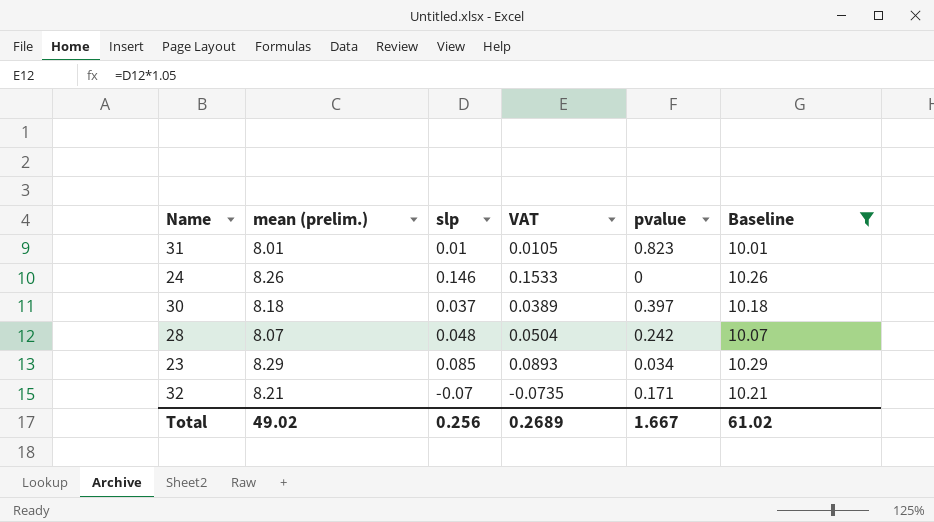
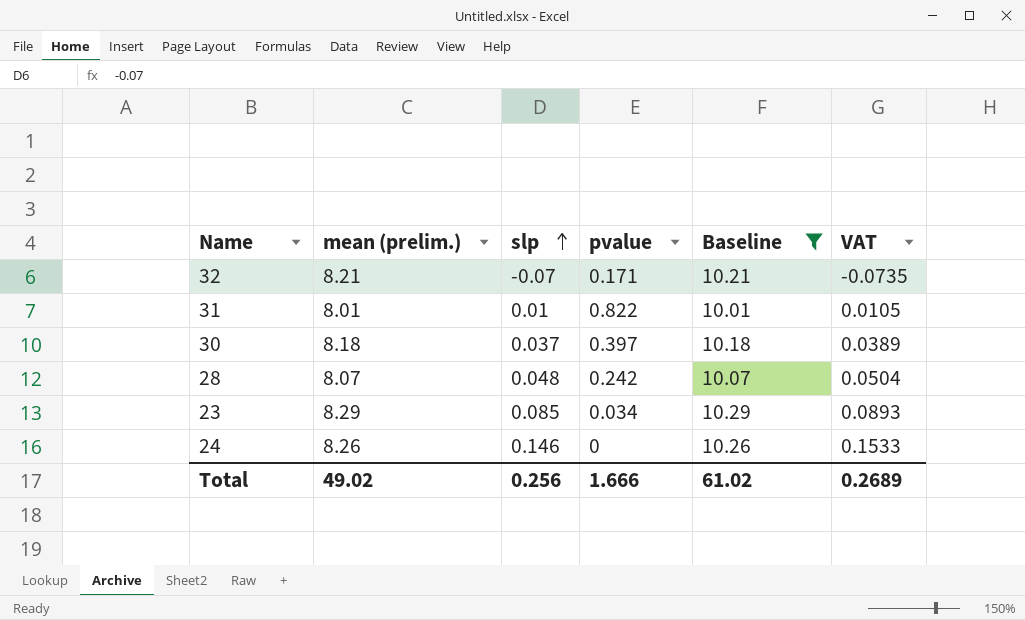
row order: none -> slp ascending
column VAT | position: 4 -> 6
31 | pvalue: 0.823 -> 0.822
Total | pvalue: 1.667 -> 1.666

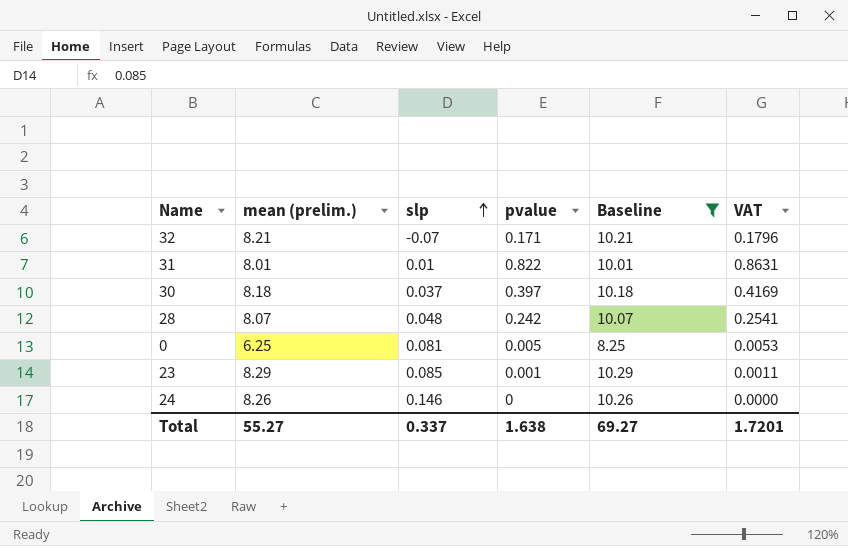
column VAT | formula: [slp] * 1.05 -> [pvalue] * 1.05
row 0: none -> 6.25 | 0.081 | 0.005 | 8.25 | 0.0053
23 | pvalue: 0.034 -> 0.001
Total | mean (prelim.): 49.02 -> 55.27
Total | slp: 0.256 -> 0.337
Total | pvalue: 1.666 -> 1.638
Total | Baseline: 61.02 -> 69.27
Total | VAT: 0.2689 -> 1.7201

